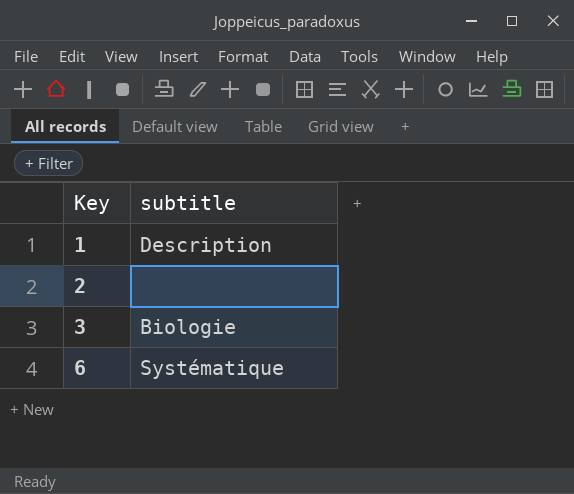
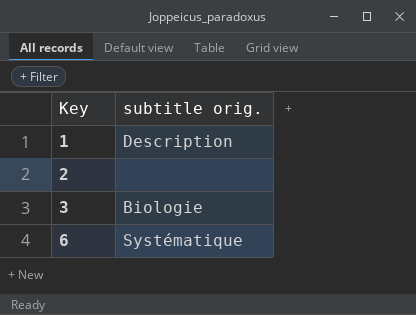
column name: subtitle -> subtitle orig.

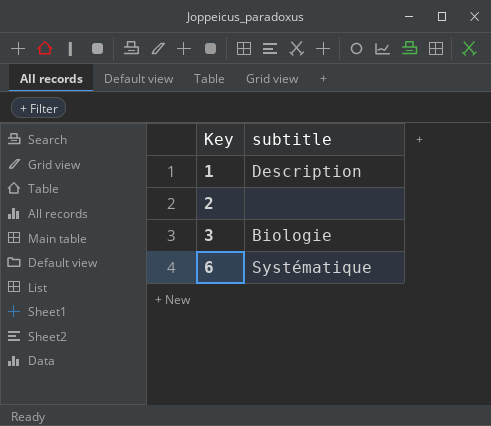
column name: subtitle orig. -> subtitle

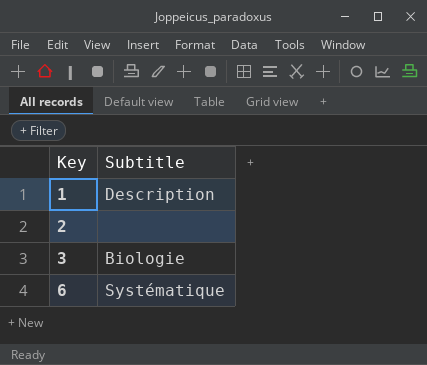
column name: subtitle -> Subtitle

